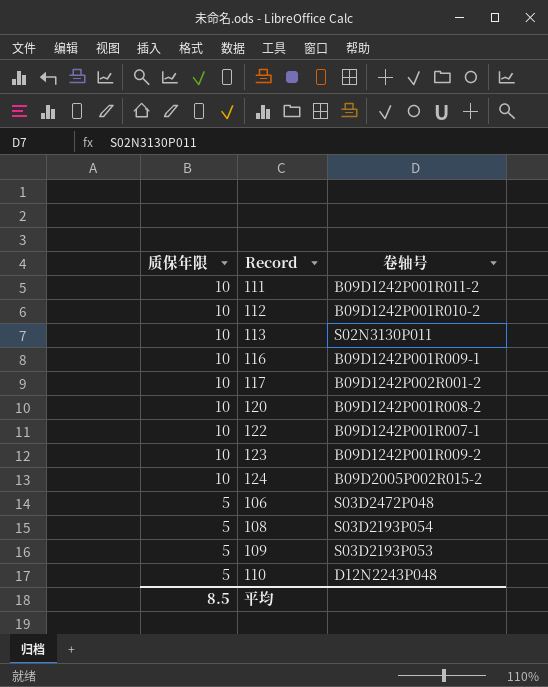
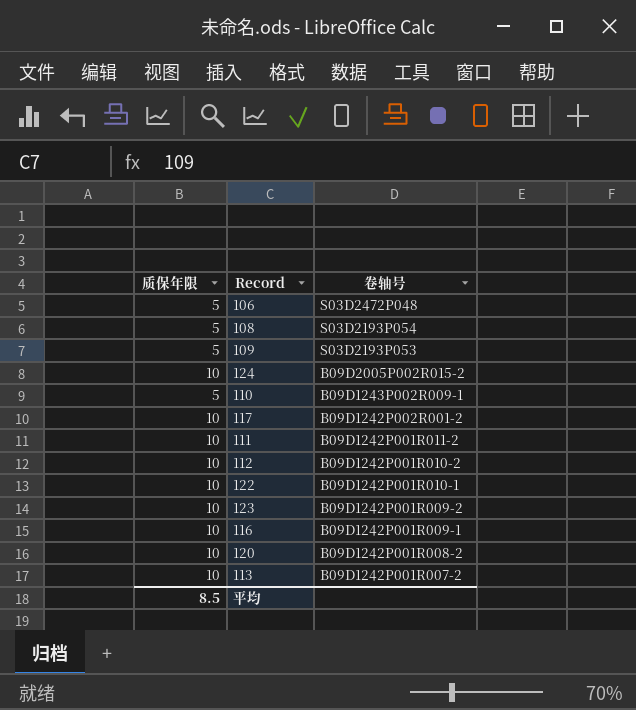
row order: 质保年限 descending -> 卷轴号 descending
110 | 卷轴号: D12N2243P048 -> B09D1243P002R009-1
122 | 卷轴号: B09D1242P001R007-1 -> B09D1242P001R010-1
113 | 卷轴号: S02N3130P011 -> B09D1242P001R007-2

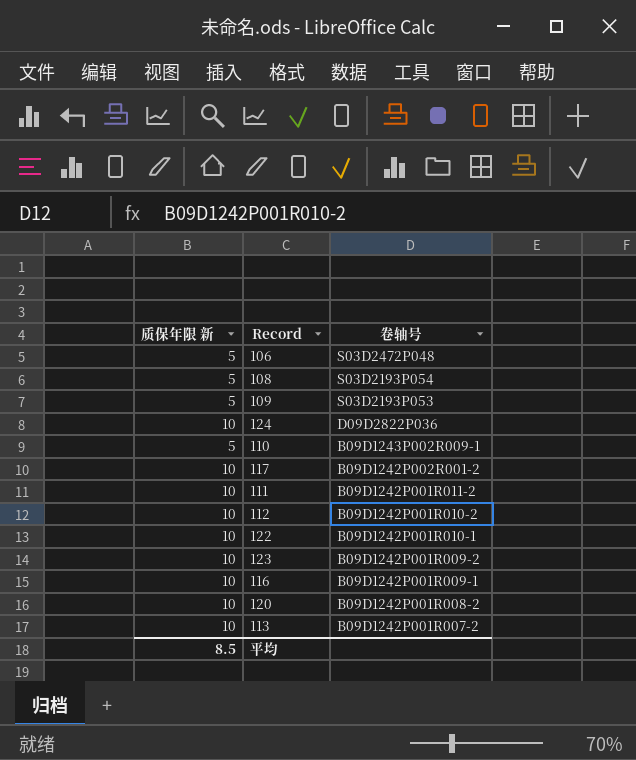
column name: 质保年限 -> 质保年限 新
124 | 卷轴号: B09D2005P002R015-2 -> D09D2822P036

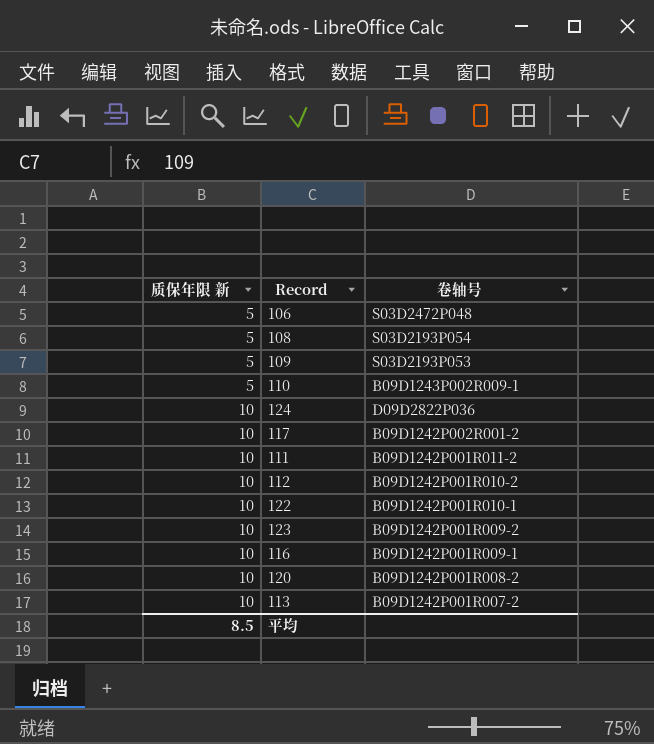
row order: 卷轴号 descending -> 质保年限 新 ascending

